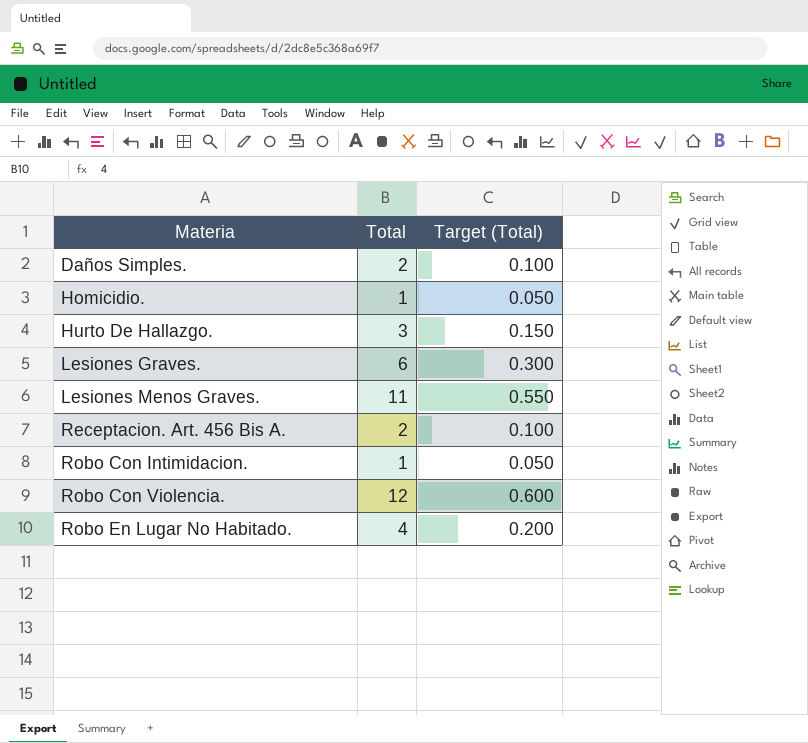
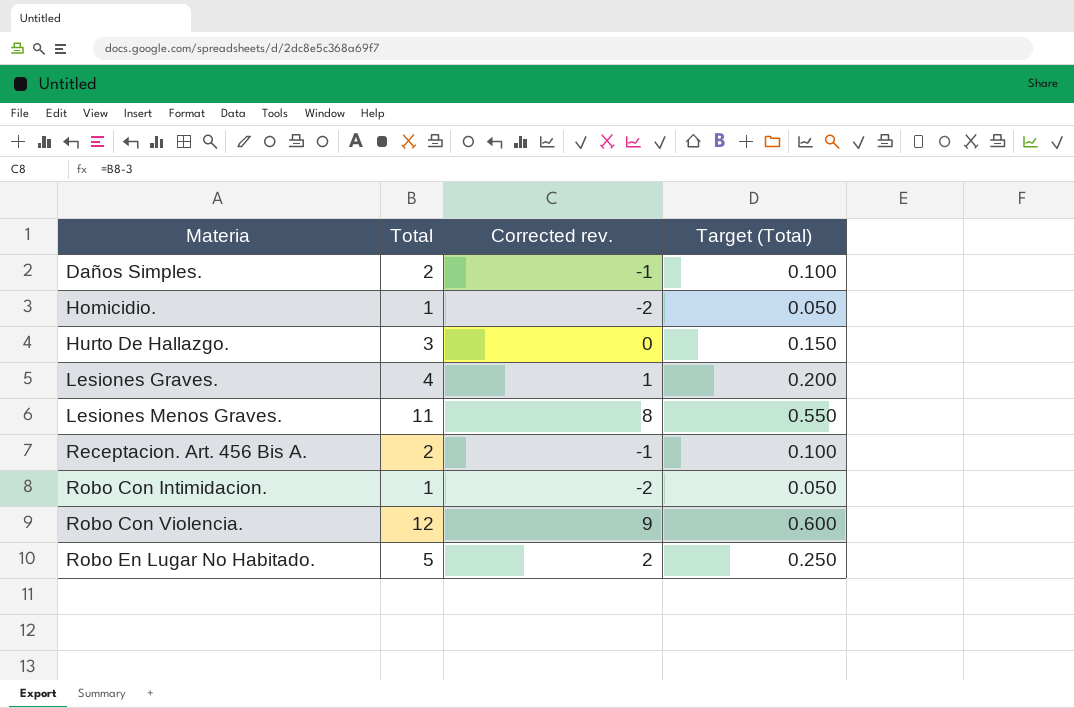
column Corrected rev. | formula: none -> [Total] - 3
Lesiones Graves. | Total: 6 -> 4
Lesiones Graves. | Target (Total): 0.300 -> 0.200
Robo En Lugar No Habitado. | Total: 4 -> 5
Robo En Lugar No Habitado. | Target (Total): 0.200 -> 0.250

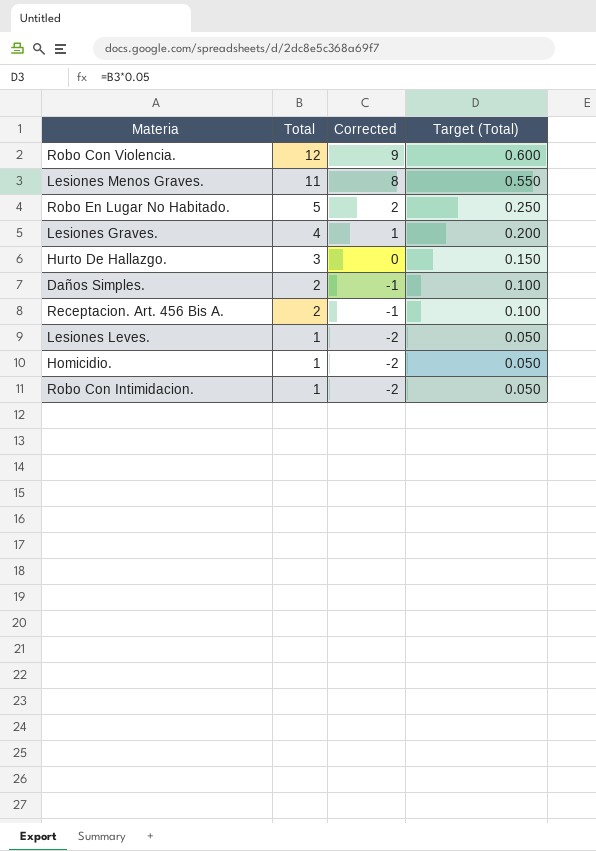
row order: Materia ascending -> Total descending
column name: Corrected rev. -> Corrected
row Lesiones Leves.: none -> 1 | -2 | 0.050

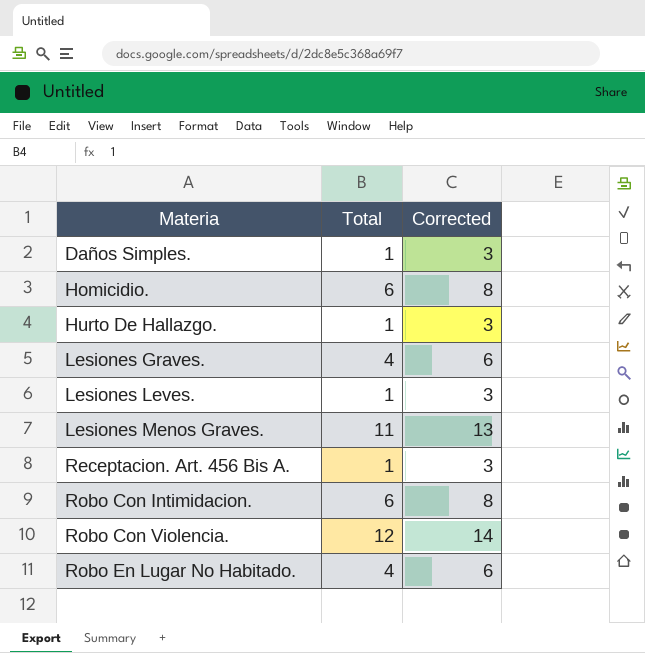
row order: Total descending -> Materia ascending
column Target (Total) | formula: [Total] * 0.05 -> none
column Corrected | formula: [Total] - 3 -> [Total] + 2
Daños Simples. | Total: 2 -> 1
Homicidio. | Total: 1 -> 6
Hurto De Hallazgo. | Total: 3 -> 1
Receptacion. Art. 456 Bis A. | Total: 2 -> 1
Robo Con Intimidacion. | Total: 1 -> 6
Robo En Lugar No Habitado. | Total: 5 -> 4

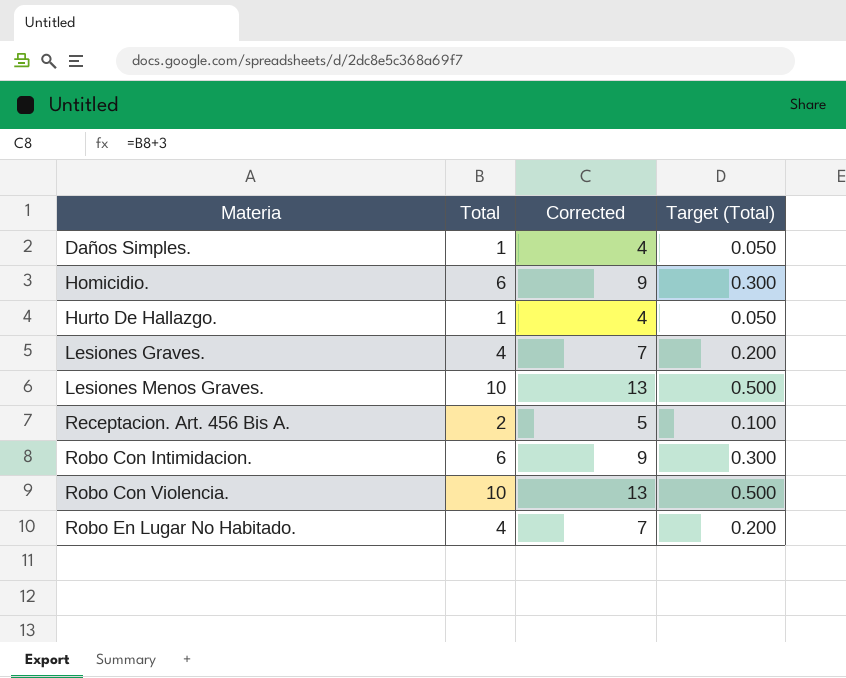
column Corrected | formula: [Total] + 2 -> [Total] + 3
column Target (Total) | formula: none -> [Total] * 0.05
row Lesiones Leves.: 1 | 3 -> none
Lesiones Menos Graves. | Total: 11 -> 10
Receptacion. Art. 456 Bis A. | Total: 1 -> 2
Robo Con Violencia. | Total: 12 -> 10

